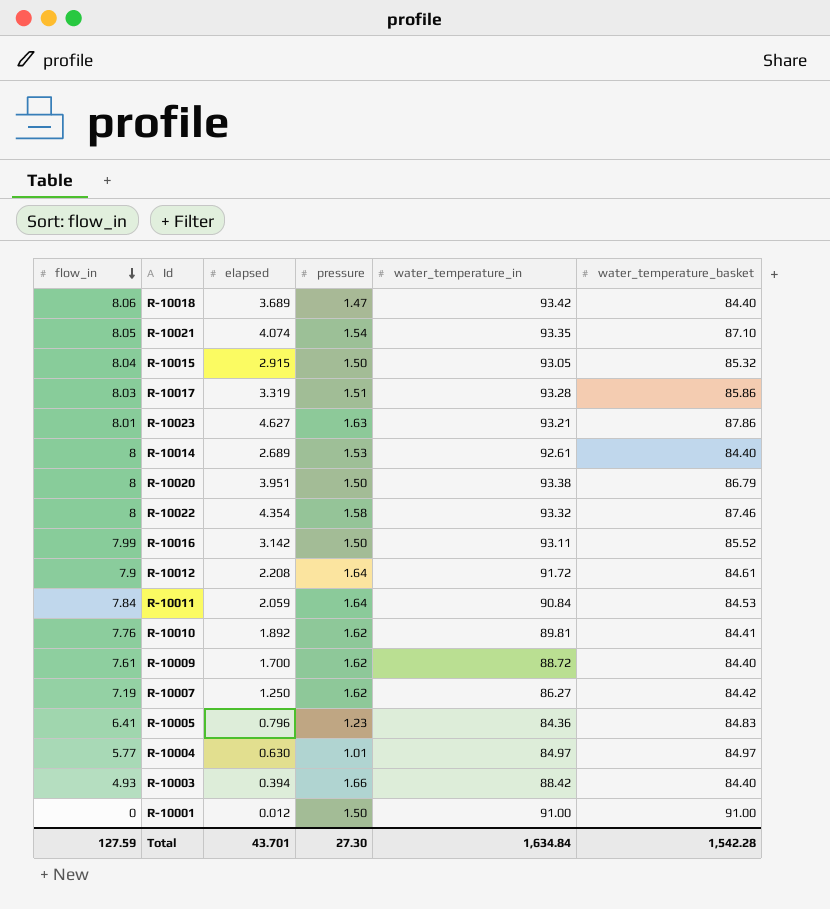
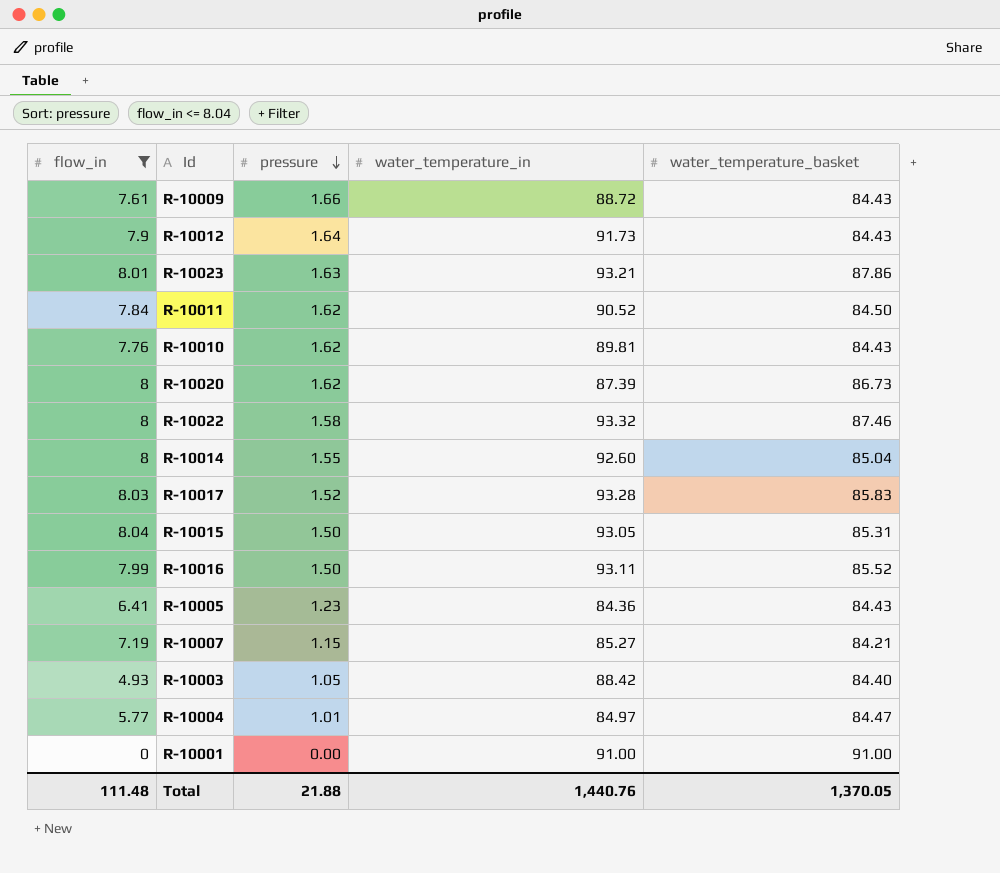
filter: none -> flow_in <= 8.04
row order: flow_in descending -> pressure descending
column elapsed | position: 3 -> none
R-10009 | pressure: 1.62 -> 1.66
R-10009 | water_temperature_basket: 84.40 -> 84.43
R-10012 | water_temperature_in: 91.72 -> 91.73
R-10012 | water_temperature_basket: 84.61 -> 84.43
R-10011 | pressure: 1.64 -> 1.62
R-10011 | water_temperature_in: 90.84 -> 90.52
R-10011 | water_temperature_basket: 84.53 -> 84.50
R-10010 | water_temperature_basket: 84.41 -> 84.43
R-10020 | pressure: 1.50 -> 1.62
R-10020 | water_temperature_in: 93.38 -> 87.39
R-10020 | water_temperature_basket: 86.79 -> 86.73
R-10014 | pressure: 1.53 -> 1.55
R-10014 | water_temperature_in: 92.61 -> 92.60
R-10014 | water_temperature_basket: 84.40 -> 85.04
R-10017 | pressure: 1.51 -> 1.52
R-10017 | water_temperature_basket: 85.86 -> 85.83
R-10015 | water_temperature_basket: 85.32 -> 85.31
R-10005 | water_temperature_basket: 84.83 -> 84.43
R-10007 | pressure: 1.62 -> 1.15
R-10007 | water_temperature_in: 86.27 -> 85.27
R-10007 | water_temperature_basket: 84.42 -> 84.21
R-10003 | pressure: 1.66 -> 1.05
R-10004 | water_temperature_basket: 84.97 -> 84.47
R-10001 | pressure: 1.50 -> 0.00
Total | flow_in: 127.59 -> 111.48
Total | pressure: 27.30 -> 21.88
Total | water_temperature_in: 1,634.84 -> 1,440.76
Total | water_temperature_basket: 1,542.28 -> 1,370.05

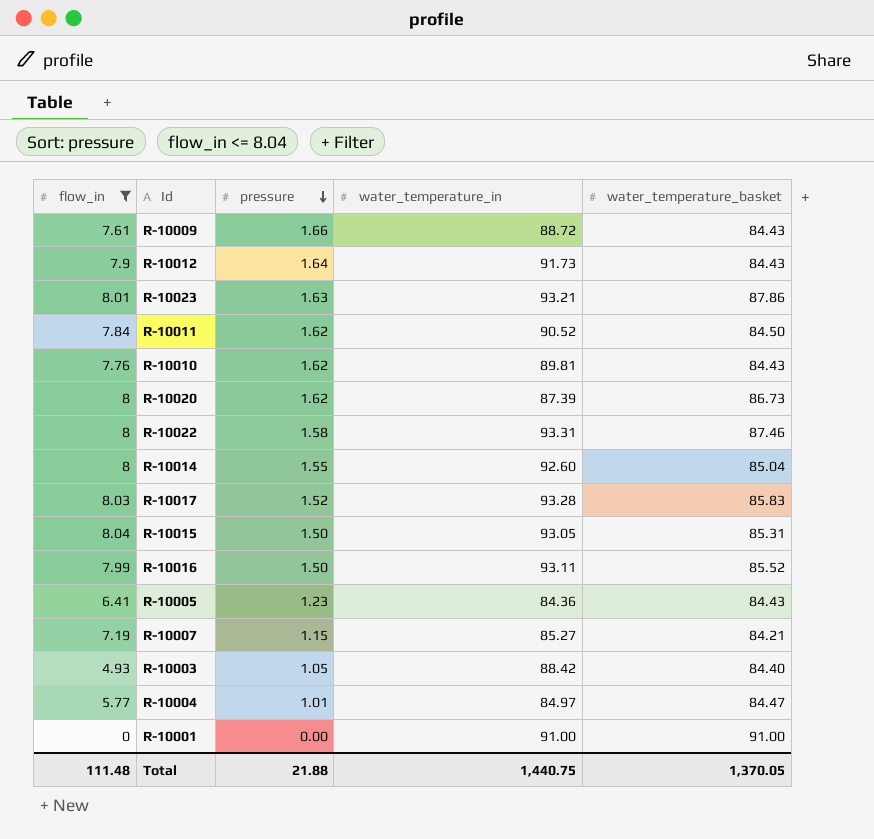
R-10022 | water_temperature_in: 93.32 -> 93.31
Total | water_temperature_in: 1,440.76 -> 1,440.75

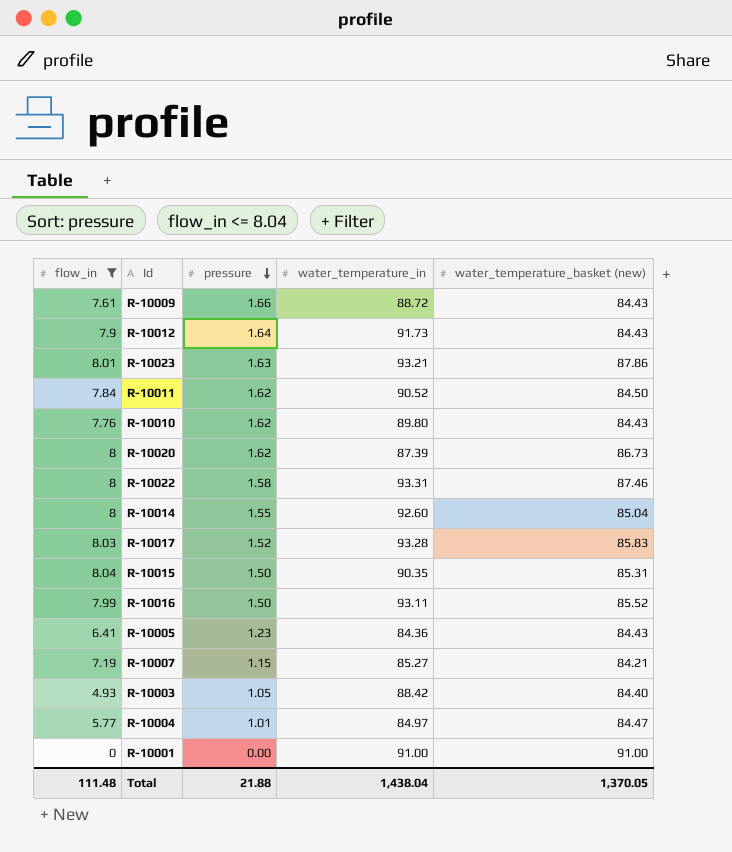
column name: water_temperature_basket -> water_temperature_basket (new)
R-10010 | water_temperature_in: 89.81 -> 89.80
R-10015 | water_temperature_in: 93.05 -> 90.35
Total | water_temperature_in: 1,440.75 -> 1,438.04

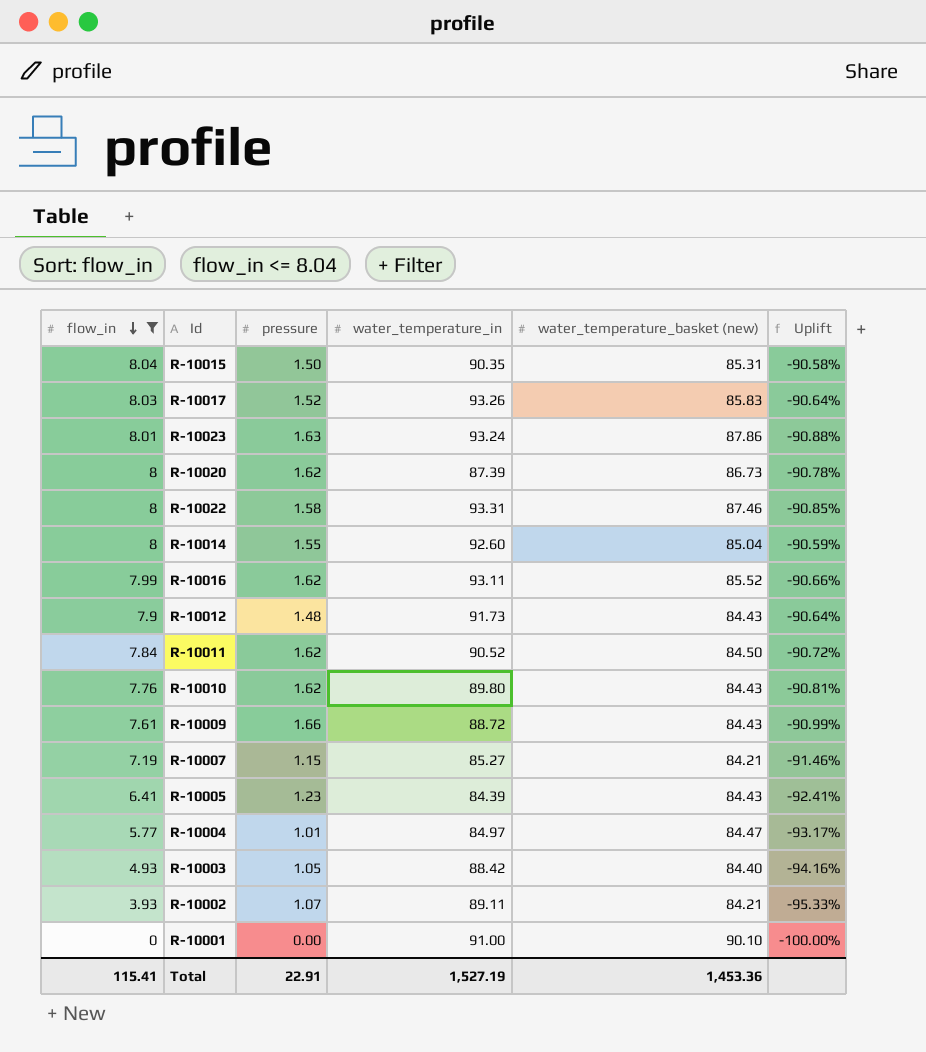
row order: pressure descending -> flow_in descending
column Uplift | formula: none -> ([flow_in] - [water_temperature_basket (new)]) / [water_temperature_basket (new)]
R-10017 | water_temperature_in: 93.28 -> 93.26
R-10023 | water_temperature_in: 93.21 -> 93.24
R-10016 | pressure: 1.50 -> 1.62
R-10012 | pressure: 1.64 -> 1.48
R-10005 | water_temperature_in: 84.36 -> 84.39
row R-10002: none -> 3.93 | 1.07 | 89.11 | 84.21 | -95.33%
R-10001 | water_temperature_basket (new): 91.00 -> 90.10
Total | flow_in: 111.48 -> 115.41
Total | pressure: 21.88 -> 22.91
Total | water_temperature_in: 1,438.04 -> 1,527.19
Total | water_temperature_basket (new): 1,370.05 -> 1,453.36

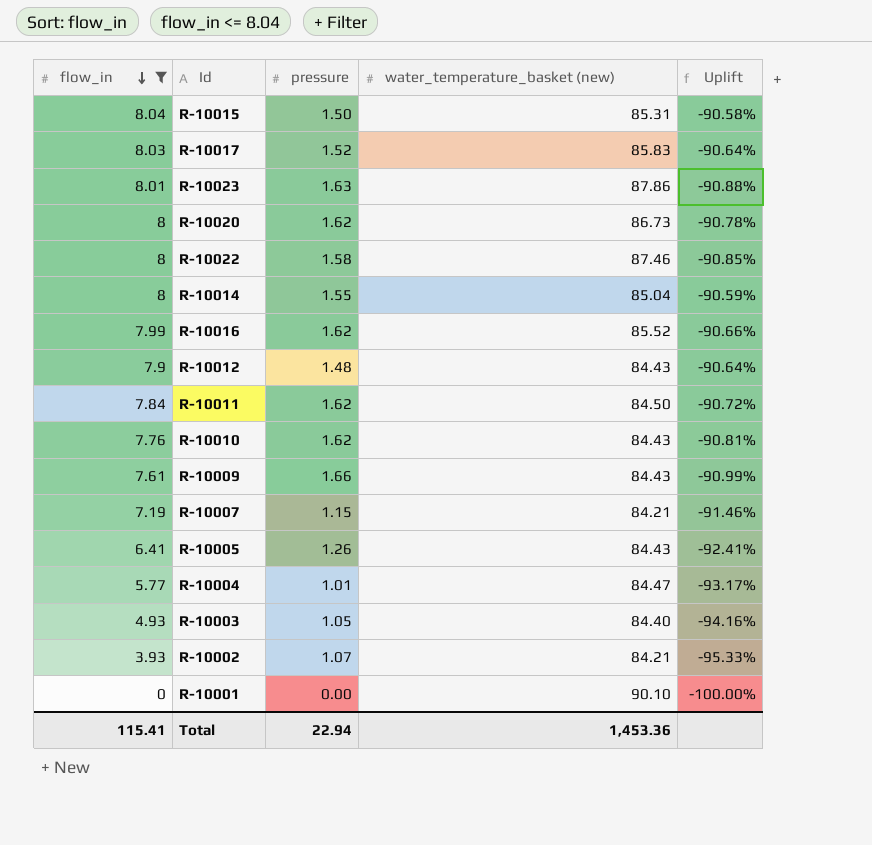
column water_temperature_in | position: 4 -> none
R-10005 | pressure: 1.23 -> 1.26
Total | pressure: 22.91 -> 22.94

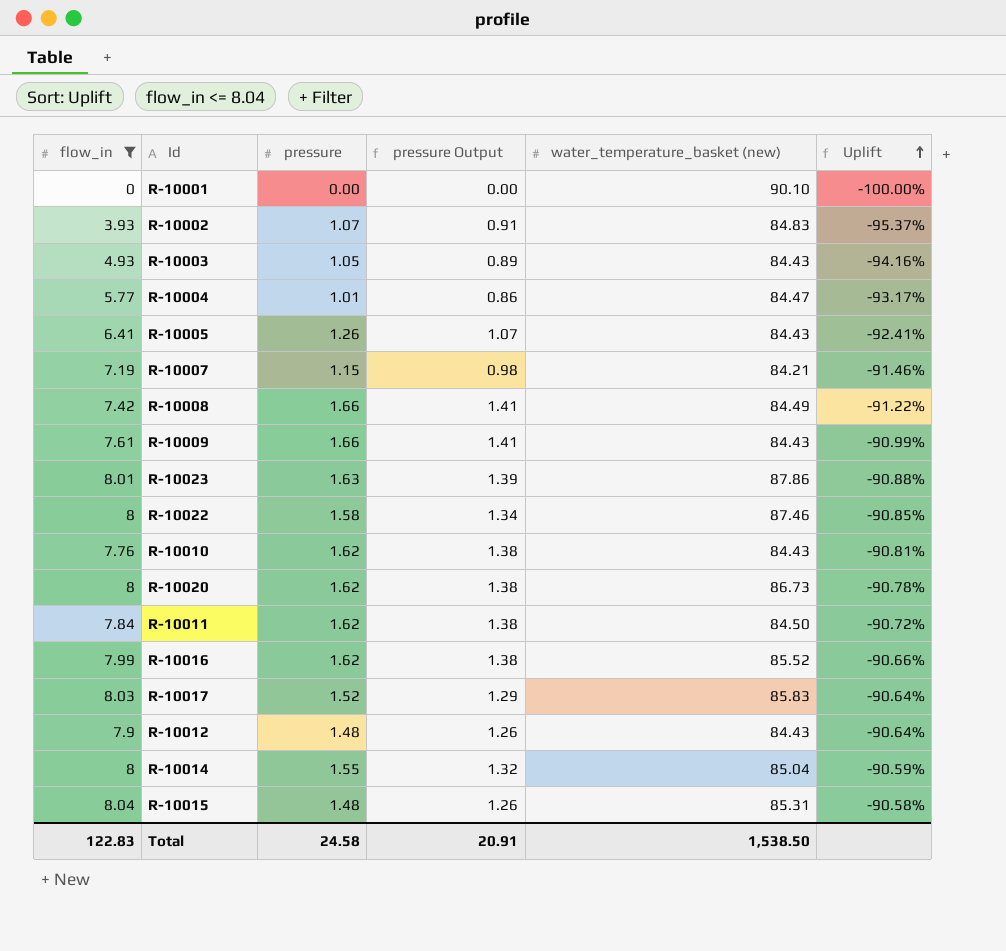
row order: flow_in descending -> Uplift ascending
column pressure Output | formula: none -> [pressure] * 0.85
R-10002 | water_temperature_basket (new): 84.21 -> 84.83
R-10002 | Uplift: -95.33% -> -95.37%
R-10003 | water_temperature_basket (new): 84.40 -> 84.43
row R-10008: none -> 7.42 | 1.66 | 1.41 | 84.49 | -91.22%
R-10015 | pressure: 1.50 -> 1.48
Total | flow_in: 115.41 -> 122.83
Total | pressure: 22.94 -> 24.58
Total | water_temperature_basket (new): 1,453.36 -> 1,538.50

